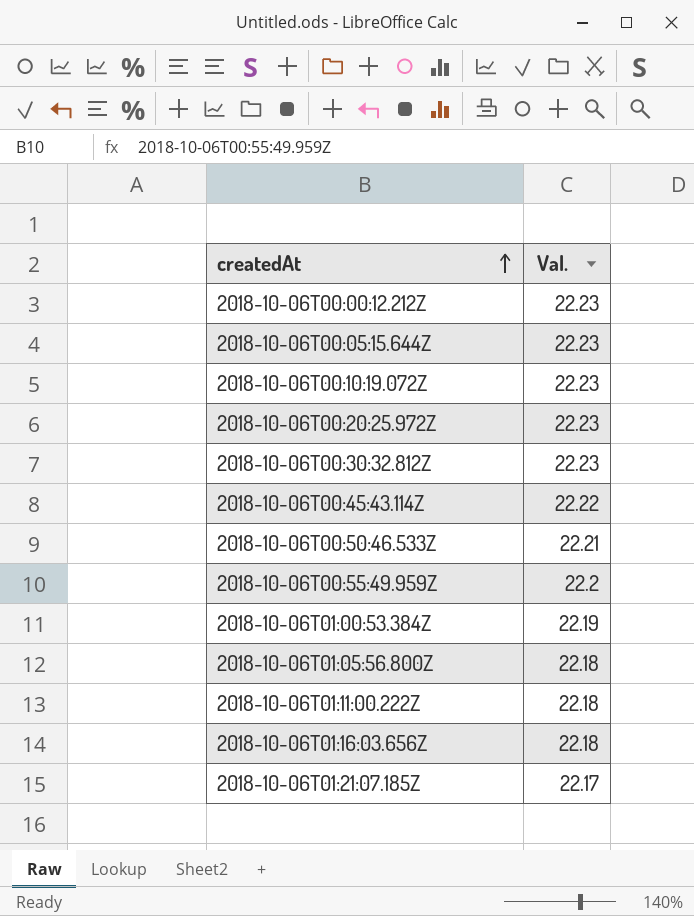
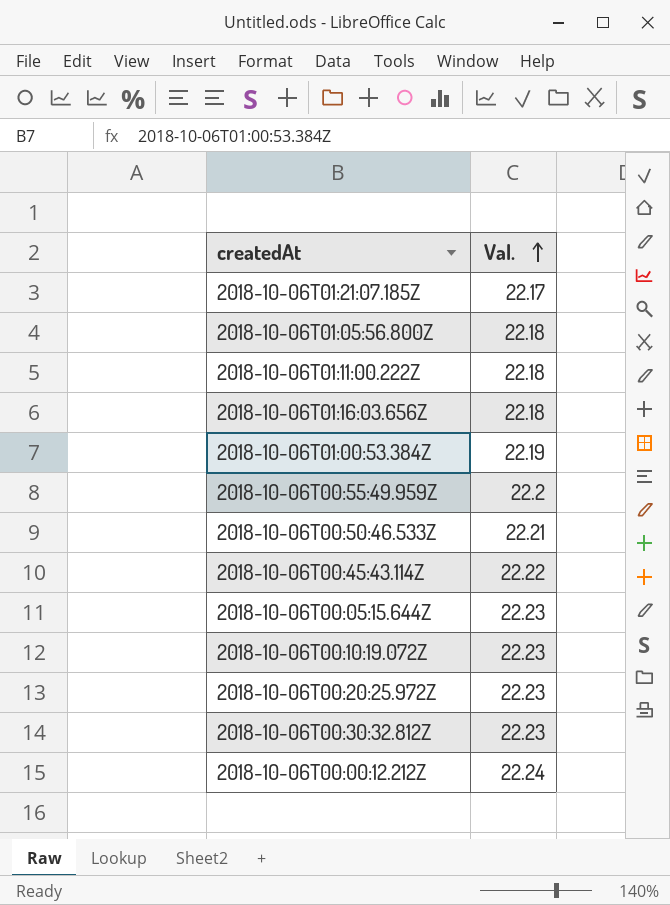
row order: createdAt ascending -> Val. ascending
2018-10-06T00:00:12.212Z | Val.: 22.23 -> 22.24

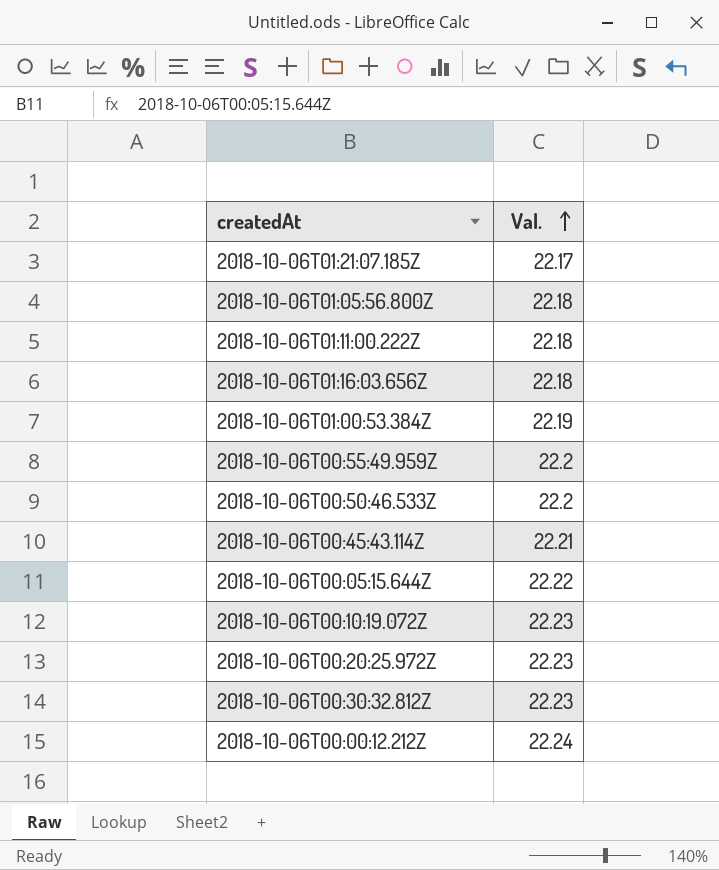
2018-10-06T00:50:46.533Z | Val.: 22.21 -> 22.2
2018-10-06T00:45:43.114Z | Val.: 22.22 -> 22.21
2018-10-06T00:05:15.644Z | Val.: 22.23 -> 22.22

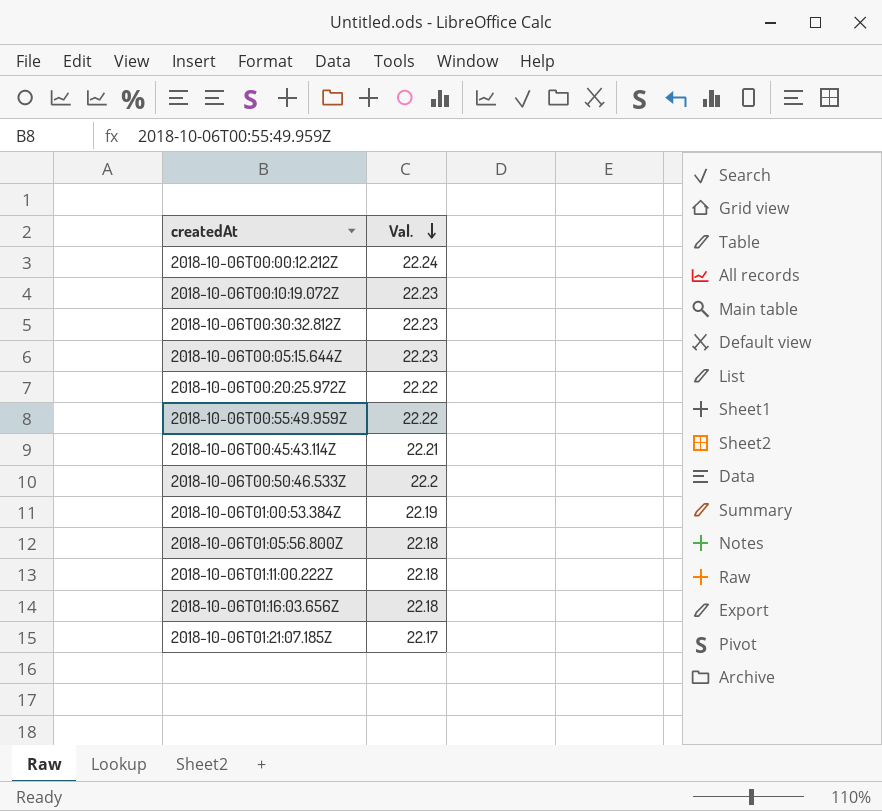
row order: Val. ascending -> Val. descending
2018-10-06T00:05:15.644Z | Val.: 22.22 -> 22.23
2018-10-06T00:20:25.972Z | Val.: 22.23 -> 22.22
2018-10-06T00:55:49.959Z | Val.: 22.2 -> 22.22

